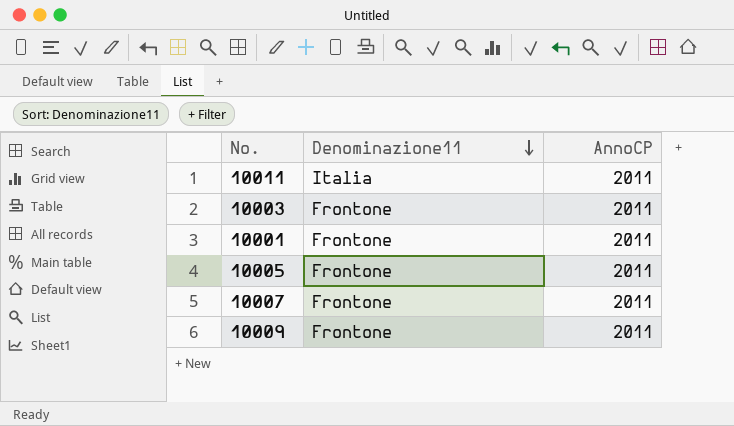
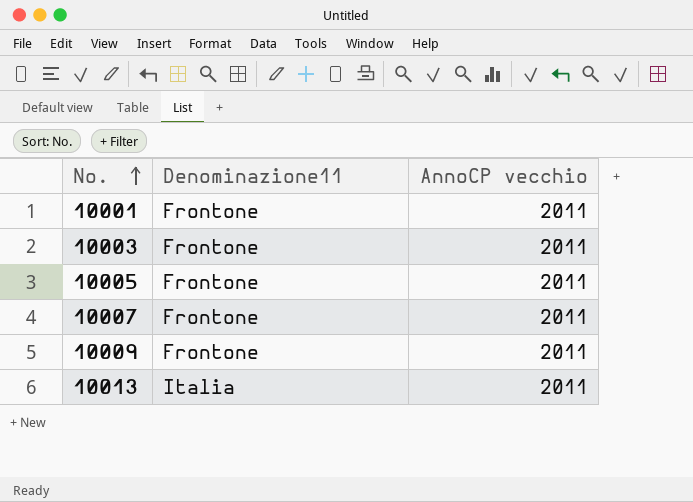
row order: Denominazione11 descending -> No. ascending
column name: AnnoCP -> AnnoCP vecchio
row 10011: Italia | 2011 -> none
row 10013: none -> Italia | 2011

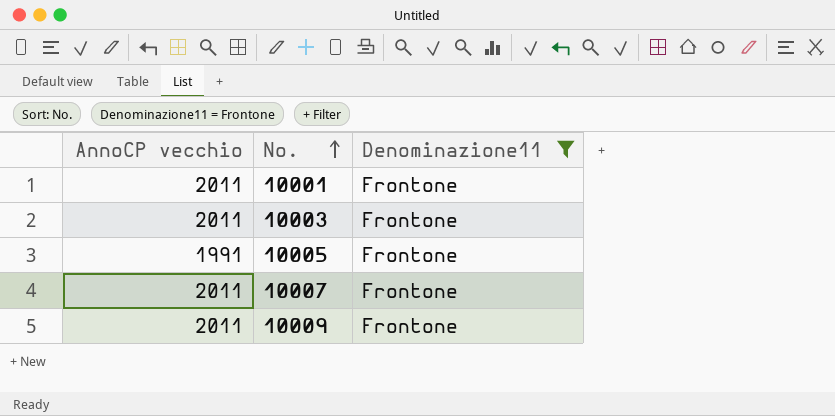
filter: none -> Denominazione11 = Frontone
column AnnoCP vecchio | position: 3 -> 1
10005 | AnnoCP vecchio: 2011 -> 1991

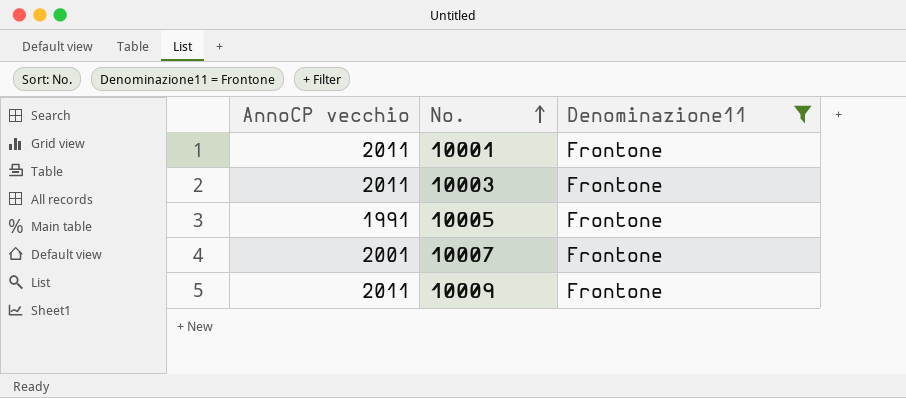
10007 | AnnoCP vecchio: 2011 -> 2001

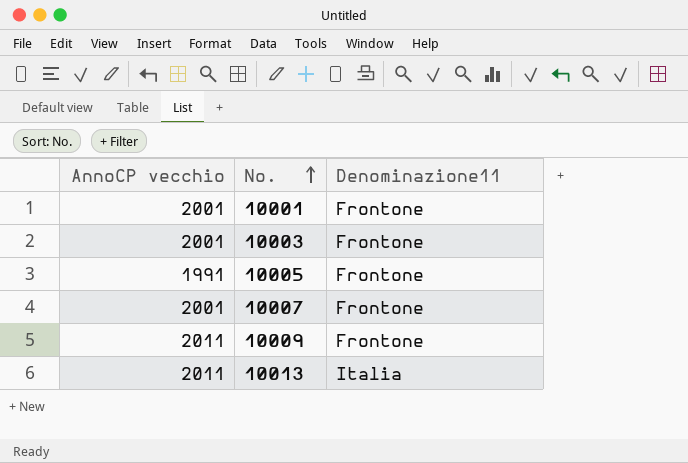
filter: Denominazione11 = Frontone -> none
10001 | AnnoCP vecchio: 2011 -> 2001
10003 | AnnoCP vecchio: 2011 -> 2001

